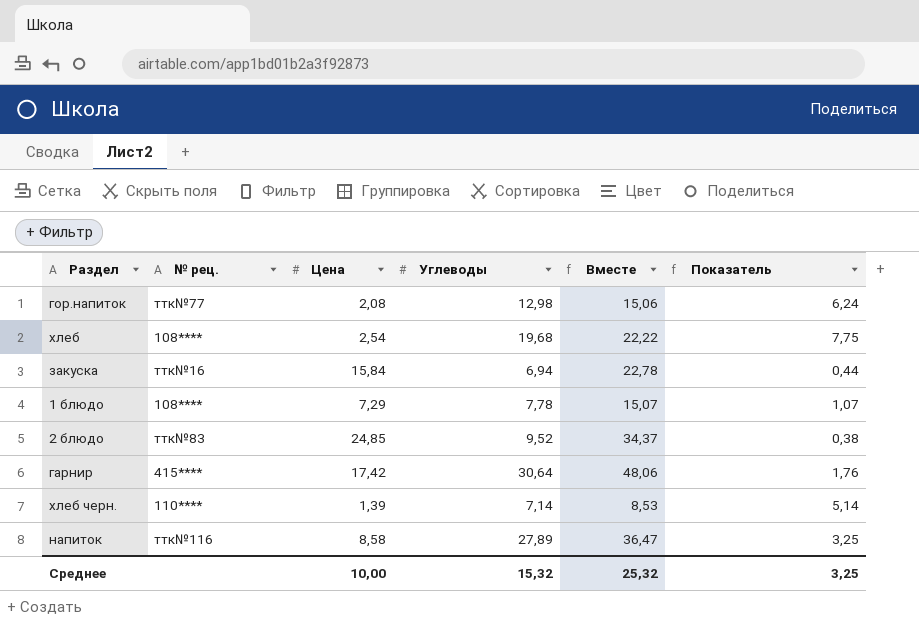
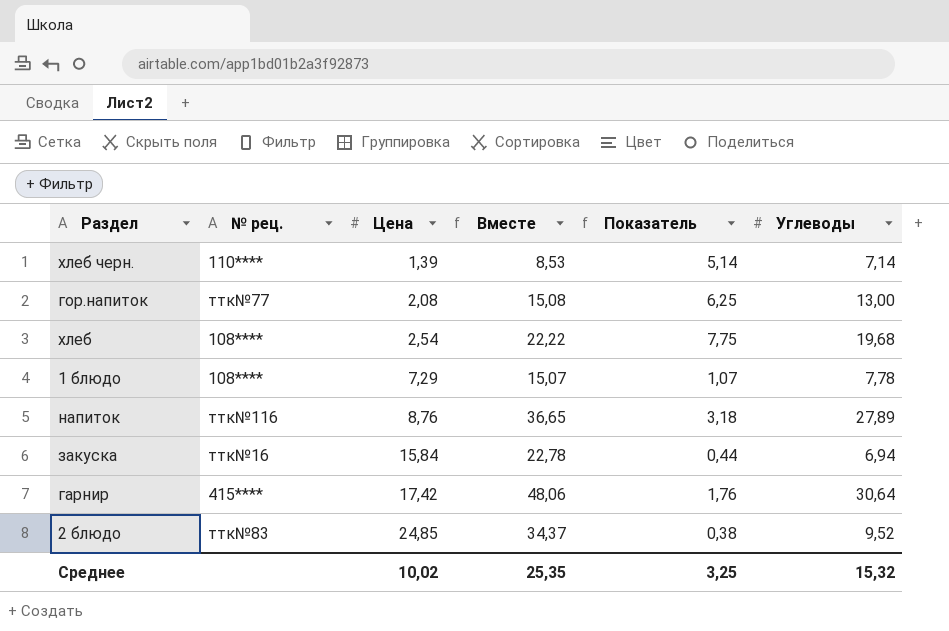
row order: none -> Цена ascending
column Углеводы | position: 4 -> 6
гор.напиток | Вместе: 15,06 -> 15,08
гор.напиток | Показатель: 6,24 -> 6,25
гор.напиток | Углеводы: 12,98 -> 13,00
напиток | Цена: 8,58 -> 8,76
напиток | Вместе: 36,47 -> 36,65
напиток | Показатель: 3,25 -> 3,18
Среднее | Цена: 10,00 -> 10,02
Среднее | Вместе: 25,32 -> 25,35

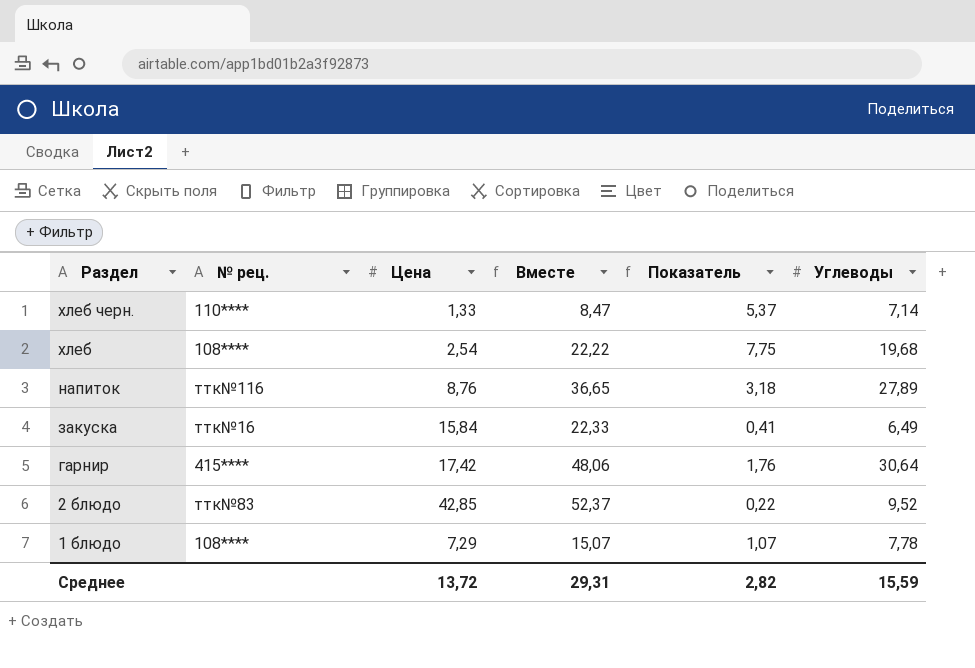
row order: Цена ascending -> Раздел descending
row гор.напиток: ттк№77 | 2,08 | 15,08 | 6,25 | 13,00 -> none
хлеб черн. | Цена: 1,39 -> 1,33
хлеб черн. | Вместе: 8,53 -> 8,47
хлеб черн. | Показатель: 5,14 -> 5,37
закуска | Вместе: 22,78 -> 22,33
закуска | Показатель: 0,44 -> 0,41
закуска | Углеводы: 6,94 -> 6,49
2 блюдо | Цена: 24,85 -> 42,85
2 блюдо | Вместе: 34,37 -> 52,37
2 блюдо | Показатель: 0,38 -> 0,22
Среднее | Цена: 10,02 -> 13,72
Среднее | Вместе: 25,35 -> 29,31
Среднее | Показатель: 3,25 -> 2,82
Среднее | Углеводы: 15,32 -> 15,59

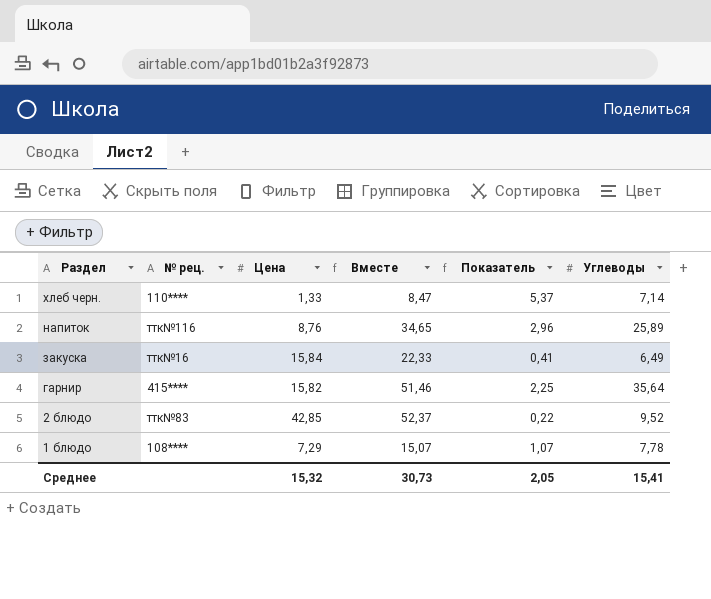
row хлеб: 108**** | 2,54 | 22,22 | 7,75 | 19,68 -> none
напиток | Вместе: 36,65 -> 34,65
напиток | Показатель: 3,18 -> 2,96
напиток | Углеводы: 27,89 -> 25,89
гарнир | Цена: 17,42 -> 15,82
гарнир | Вместе: 48,06 -> 51,46
гарнир | Показатель: 1,76 -> 2,25
гарнир | Углеводы: 30,64 -> 35,64
Среднее | Цена: 13,72 -> 15,32
Среднее | Вместе: 29,31 -> 30,73
Среднее | Показатель: 2,82 -> 2,05
Среднее | Углеводы: 15,59 -> 15,41

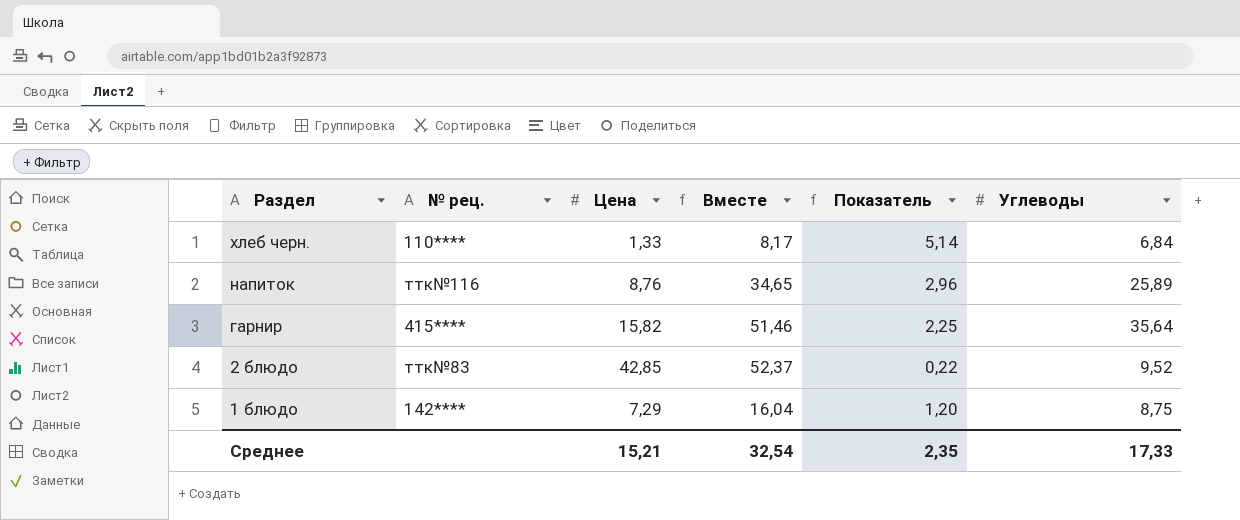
row закуска: ттк№16 | 15,84 | 22,33 | 0,41 | 6,49 -> none
хлеб черн. | Вместе: 8,47 -> 8,17
хлеб черн. | Показатель: 5,37 -> 5,14
хлеб черн. | Углеводы: 7,14 -> 6,84
1 блюдо | № рец.: 108**** -> 142****
1 блюдо | Вместе: 15,07 -> 16,04
1 блюдо | Показатель: 1,07 -> 1,20
1 блюдо | Углеводы: 7,78 -> 8,75
Среднее | Цена: 15,32 -> 15,21
Среднее | Вместе: 30,73 -> 32,54
Среднее | Показатель: 2,05 -> 2,35
Среднее | Углеводы: 15,41 -> 17,33

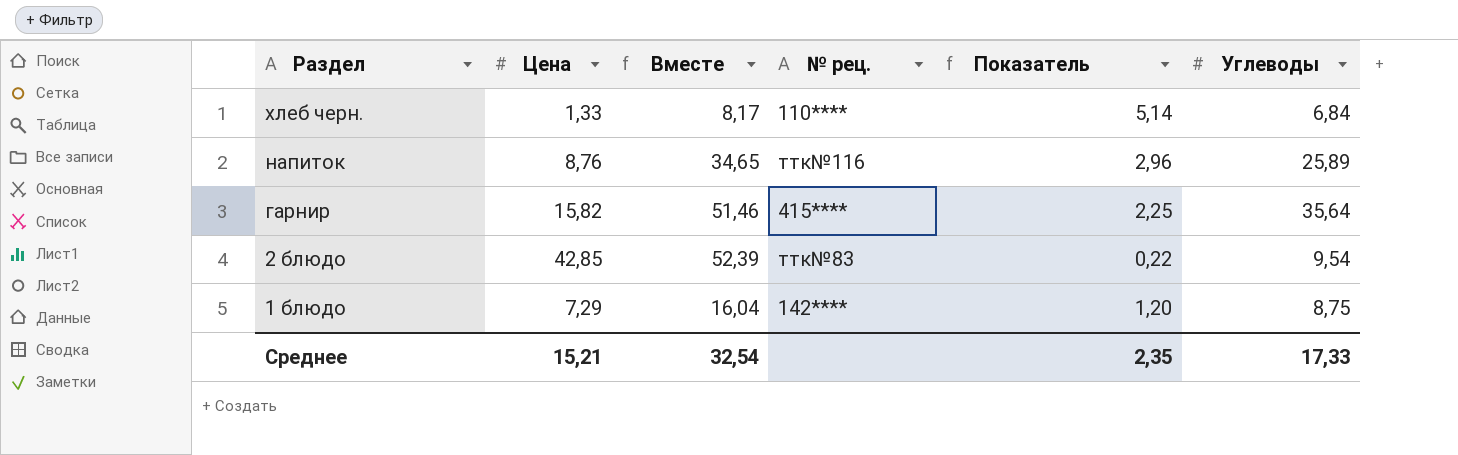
column № рец. | position: 2 -> 4
2 блюдо | Вместе: 52,37 -> 52,39
2 блюдо | Углеводы: 9,52 -> 9,54

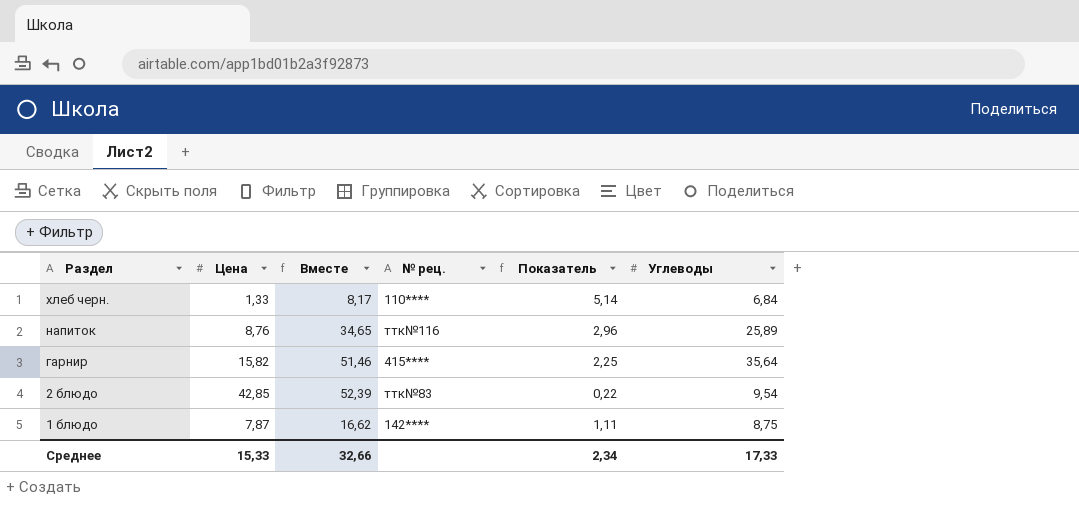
1 блюдо | Цена: 7,29 -> 7,87
1 блюдо | Вместе: 16,04 -> 16,62
1 блюдо | Показатель: 1,20 -> 1,11
Среднее | Цена: 15,21 -> 15,33
Среднее | Вместе: 32,54 -> 32,66
Среднее | Показатель: 2,35 -> 2,34

